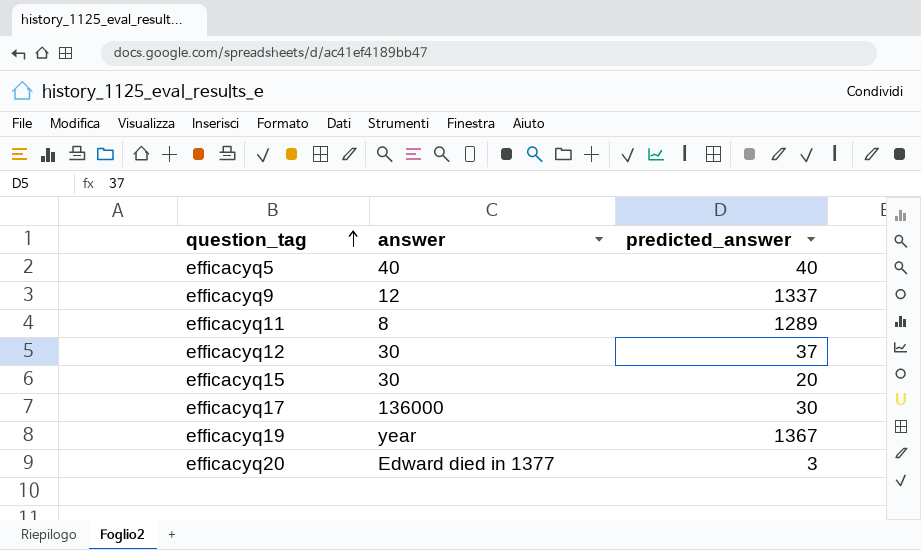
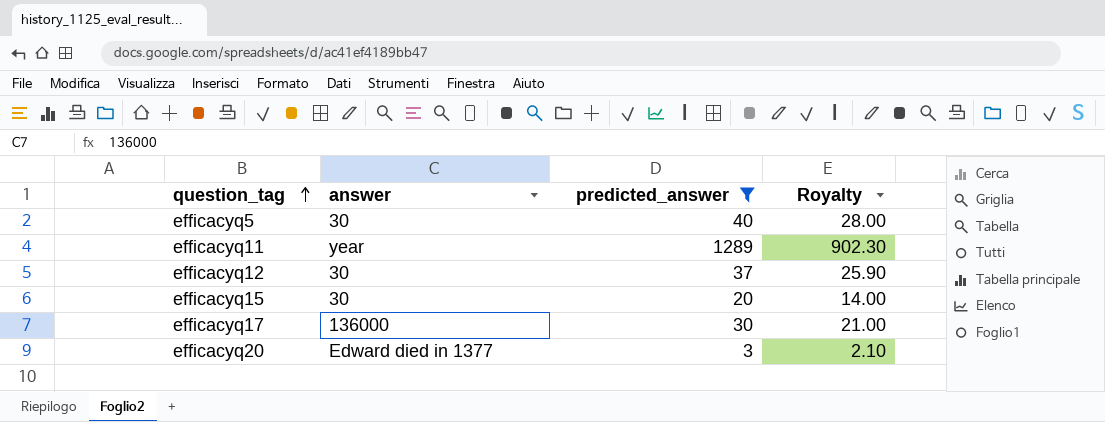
filter: none -> predicted_answer <= 1289
column Royalty | formula: none -> [predicted_answer] * 0.7
efficacyq5 | answer: 40 -> 30
efficacyq11 | answer: 8 -> year

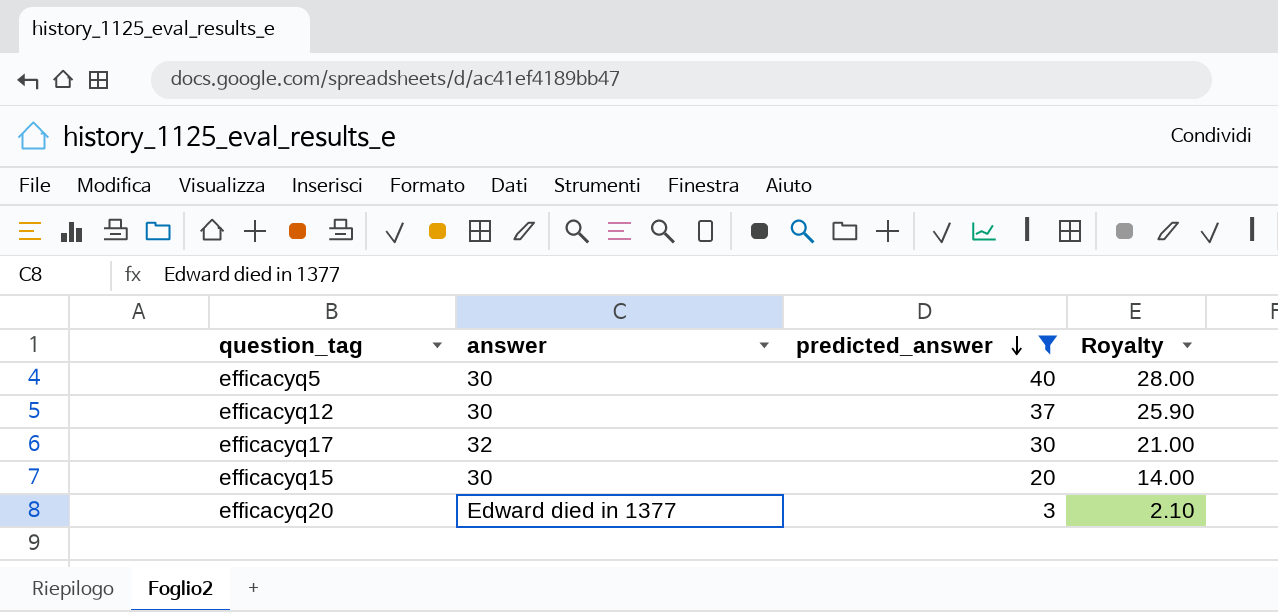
row order: question_tag ascending -> predicted_answer descending
row efficacyq11: year | 1289 | 902.30 -> none
efficacyq17 | answer: 136000 -> 32

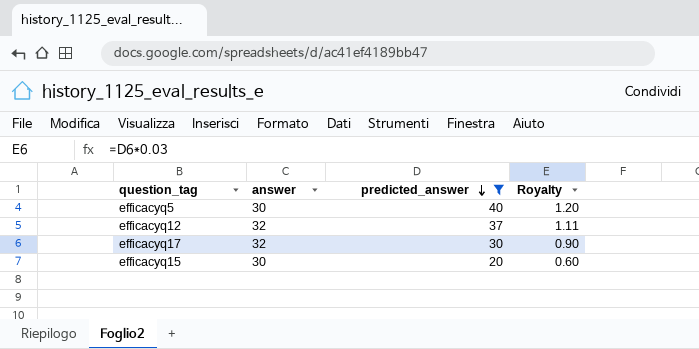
column Royalty | formula: [predicted_answer] * 0.7 -> [predicted_answer] * 0.03
row efficacyq20: Edward died in 1377 | 3 | 2.10 -> none
efficacyq12 | answer: 30 -> 32

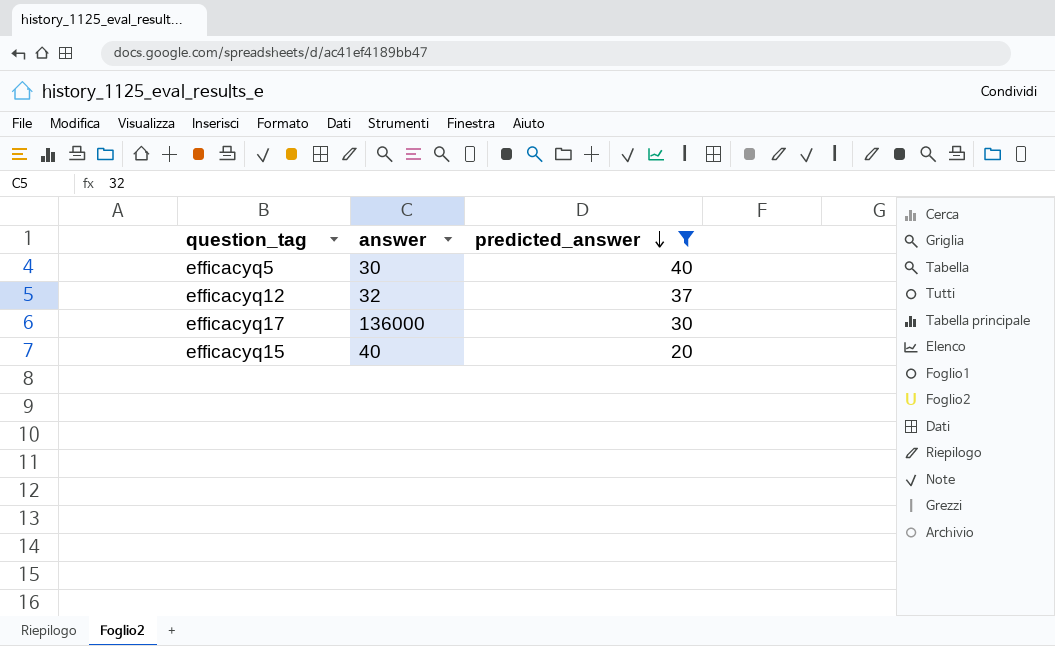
column Royalty | formula: [predicted_answer] * 0.03 -> none
efficacyq17 | answer: 32 -> 136000
efficacyq15 | answer: 30 -> 40

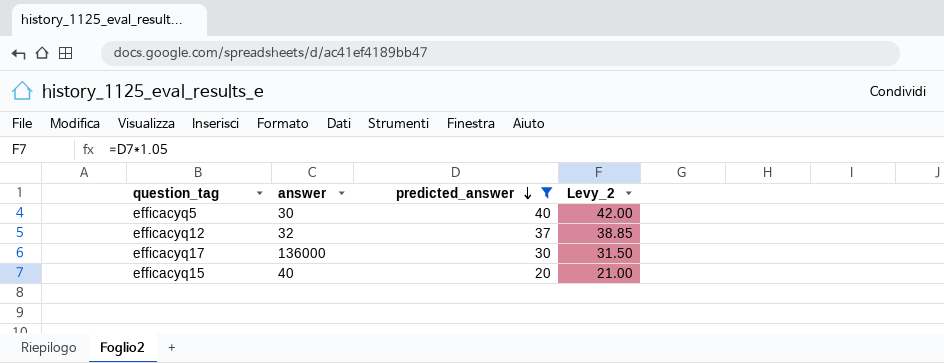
column Levy_2 | formula: none -> [predicted_answer] * 1.05

